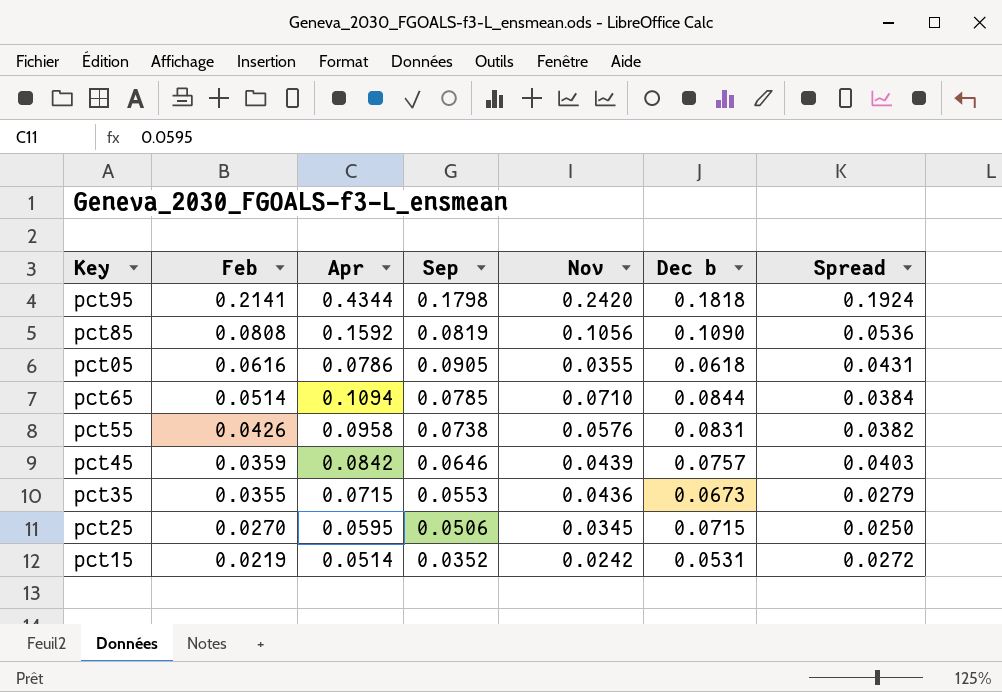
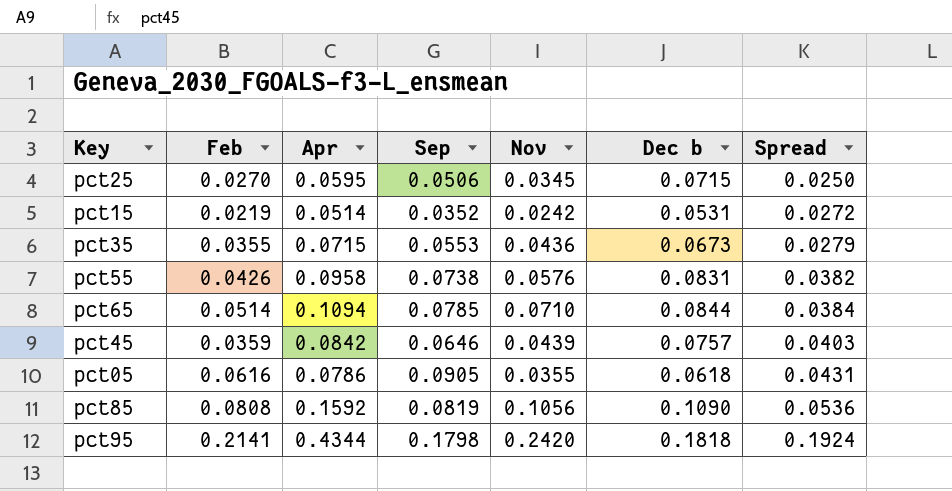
row order: Feb descending -> Spread ascending

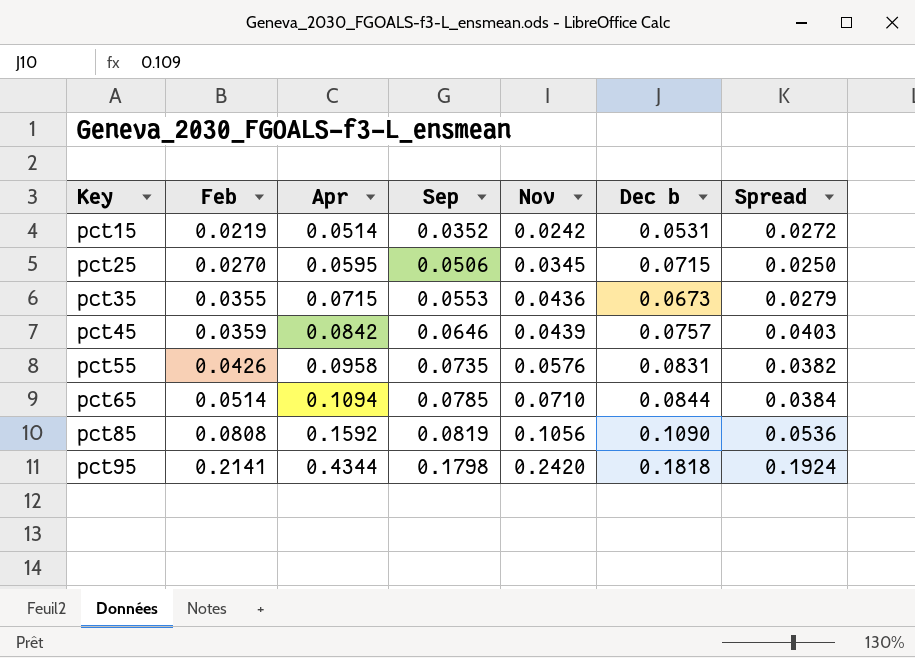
row order: Spread ascending -> Key ascending
row pct05: 0.0616 | 0.0786 | 0.0905 | 0.0355 | 0.0618 | 0.0431 -> none
pct55 | Sep: 0.0738 -> 0.0735

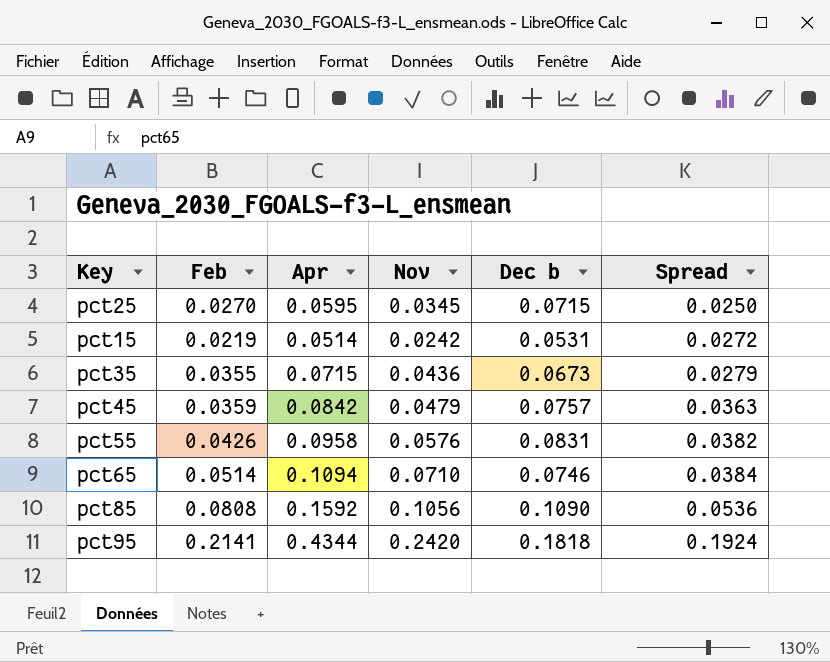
row order: Key ascending -> Spread ascending
column Sep | position: 4 -> none
pct45 | Nov: 0.0439 -> 0.0479
pct45 | Spread: 0.0403 -> 0.0363
pct65 | Dec b: 0.0844 -> 0.0746

